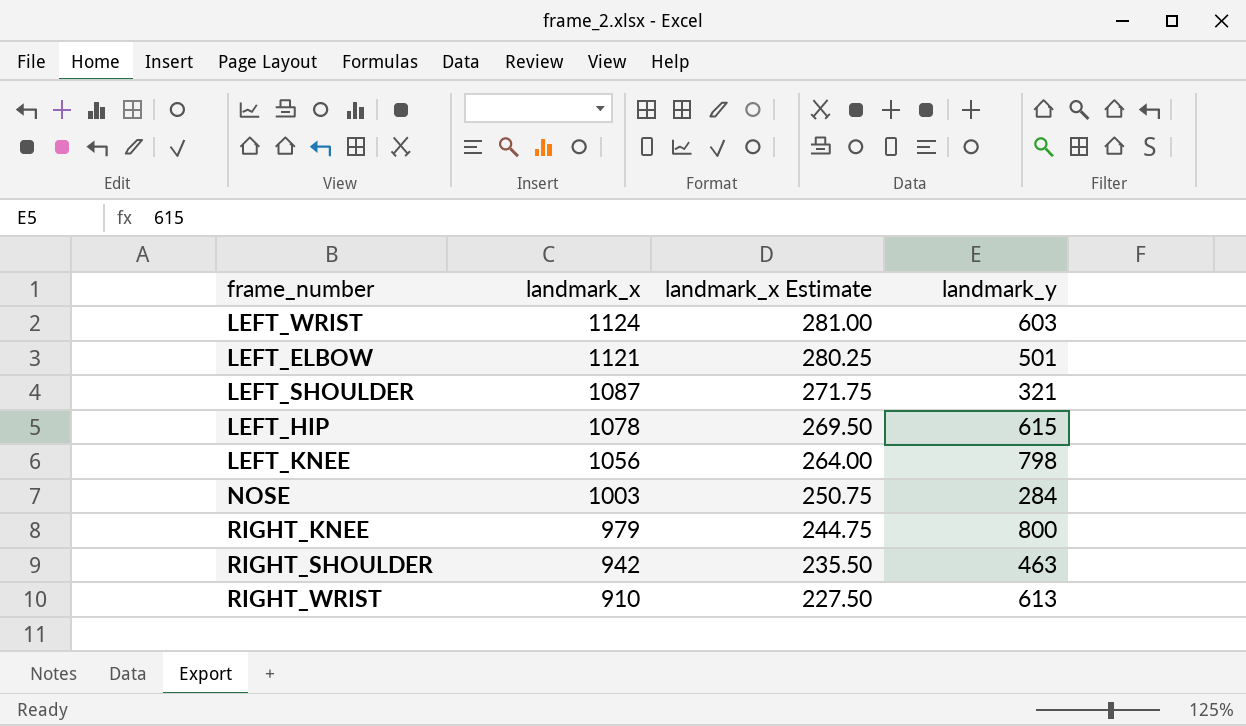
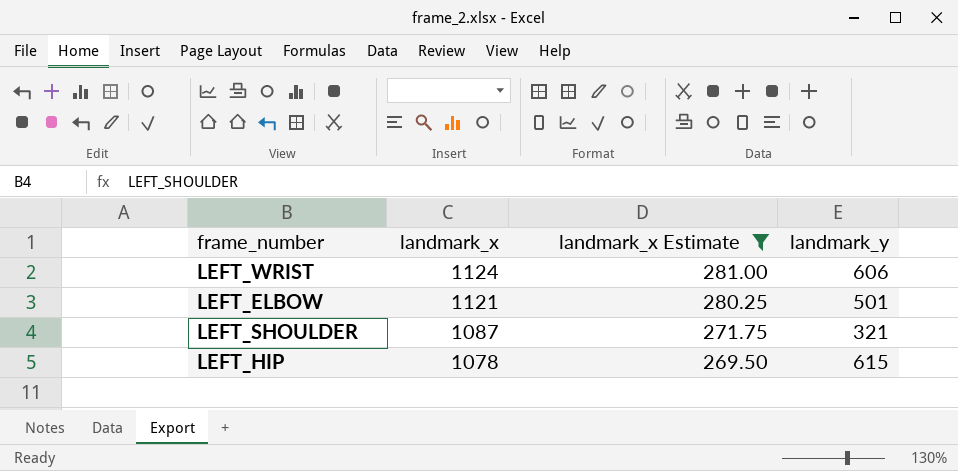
filter: none -> landmark_x Estimate >= 269.50
LEFT_WRIST | landmark_y: 603 -> 606

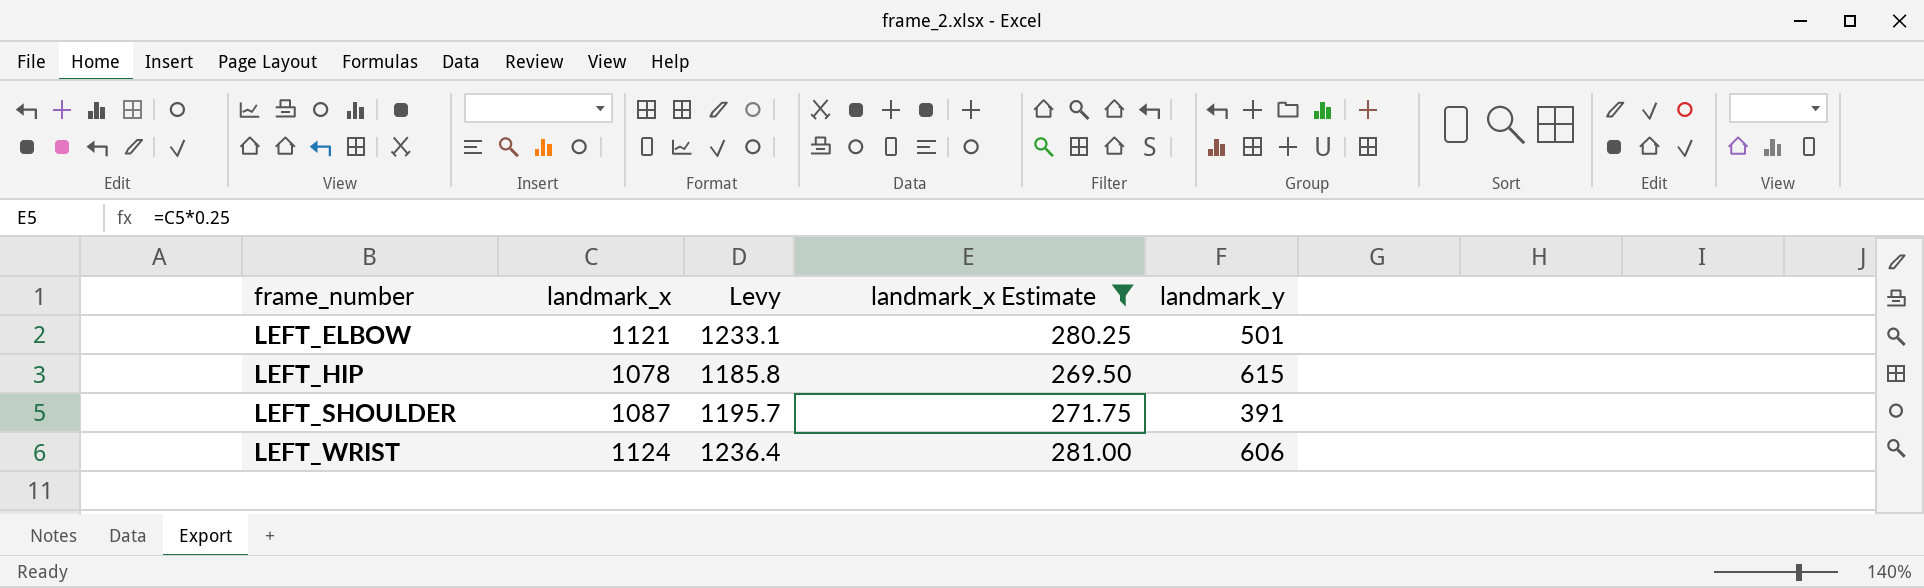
row order: landmark_x descending -> frame_number ascending
column Levy | formula: none -> [landmark_x] * 1.1
LEFT_SHOULDER | landmark_y: 321 -> 391

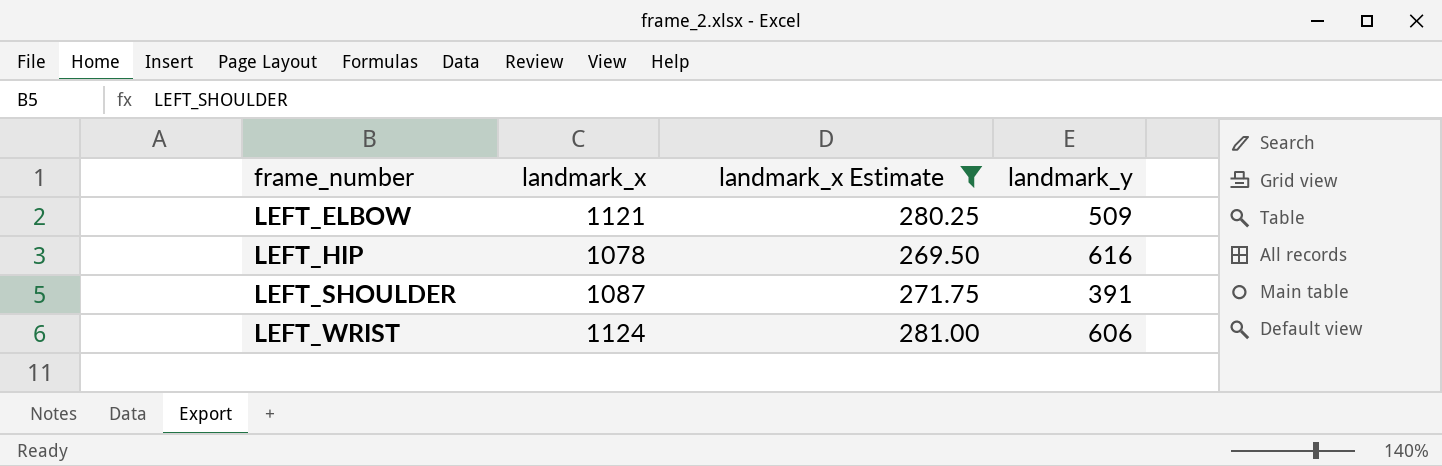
column Levy | formula: [landmark_x] * 1.1 -> none
LEFT_ELBOW | landmark_y: 501 -> 509
LEFT_HIP | landmark_y: 615 -> 616

